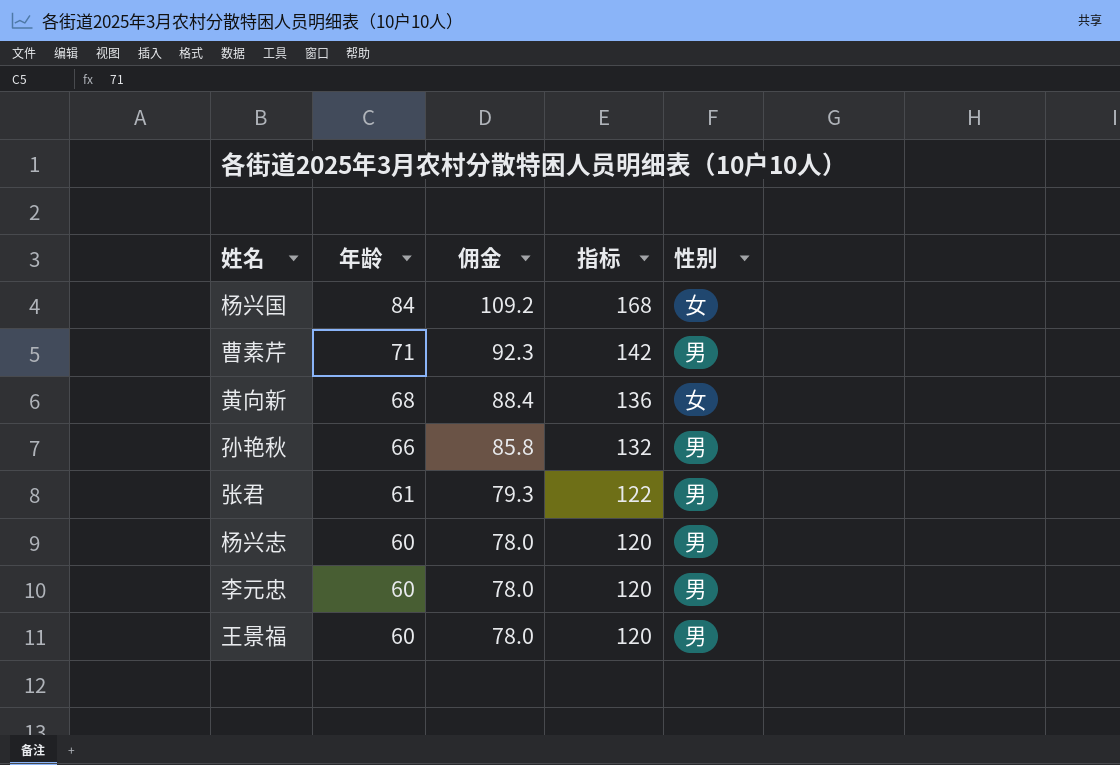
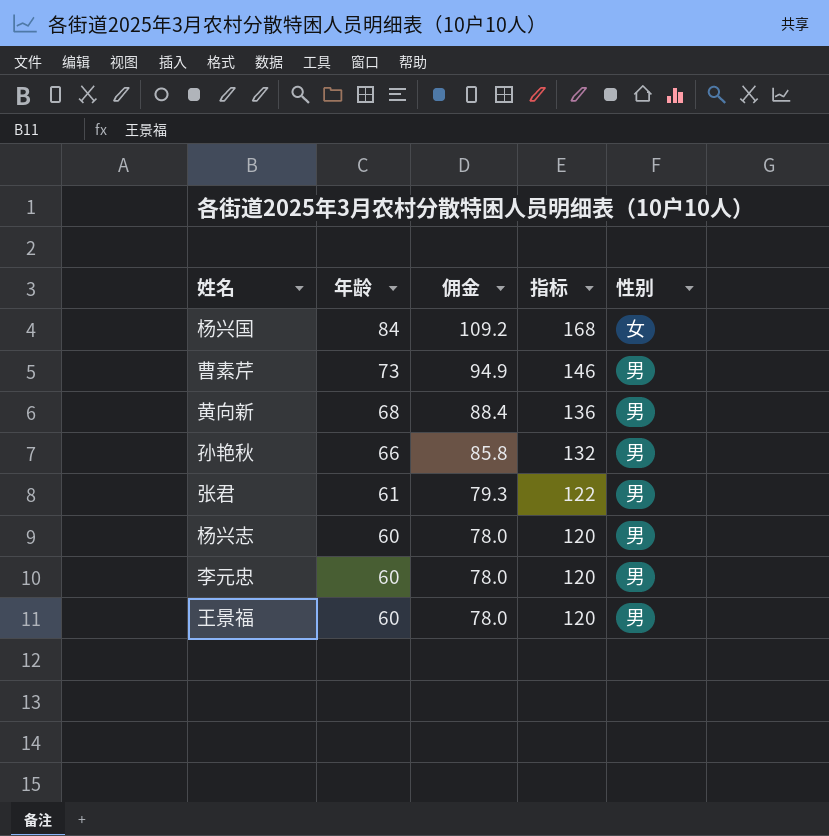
曹素芹 | 年龄: 71 -> 73
曹素芹 | 佣金: 92.3 -> 94.9
曹素芹 | 指标: 142 -> 146
黄向新 | 性别: 女 -> 男

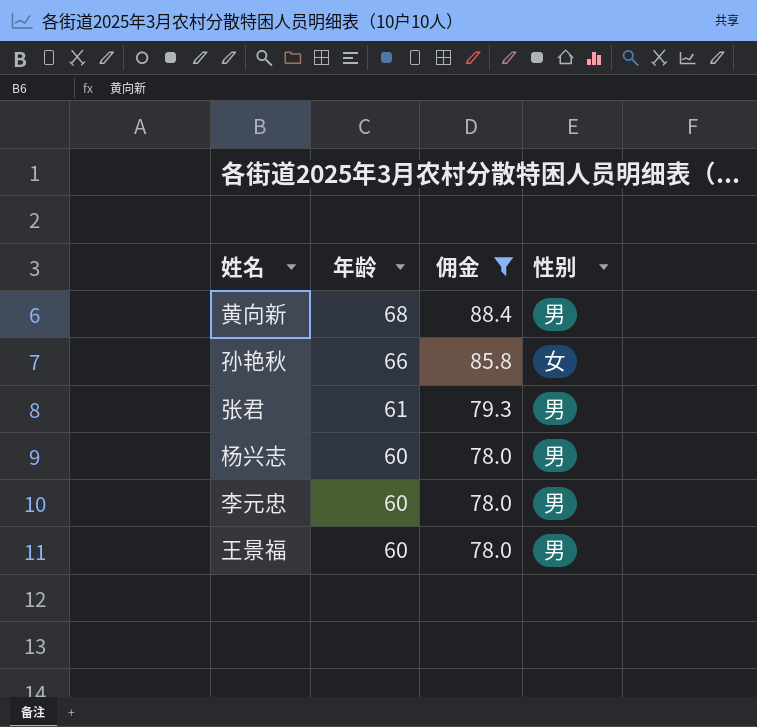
filter: none -> 佣金 <= 88.4
column 指标 | formula: [年龄] * 2 -> none
孙艳秋 | 性别: 男 -> 女

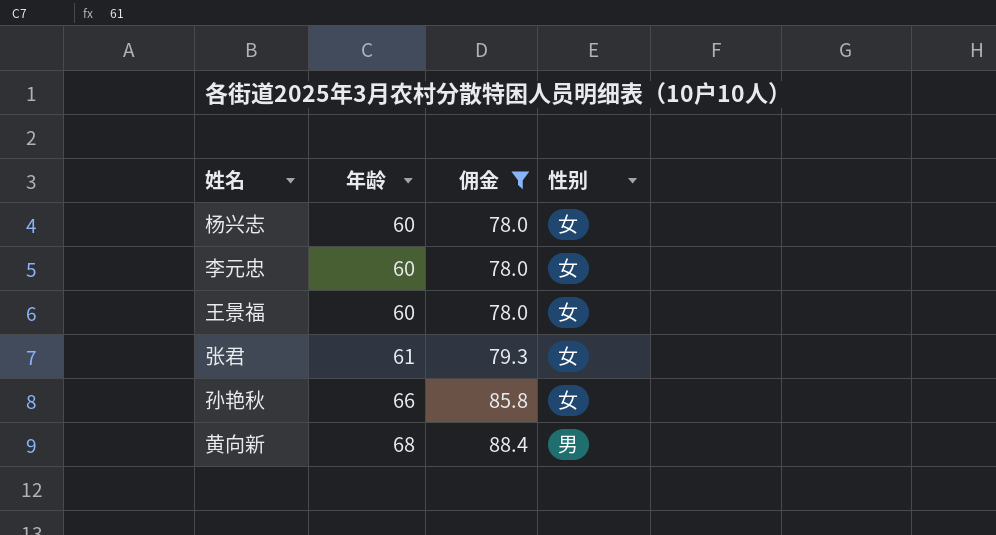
row order: 年龄 descending -> 年龄 ascending
杨兴志 | 性别: 男 -> 女
李元忠 | 性别: 男 -> 女
王景福 | 性别: 男 -> 女
张君 | 性别: 男 -> 女

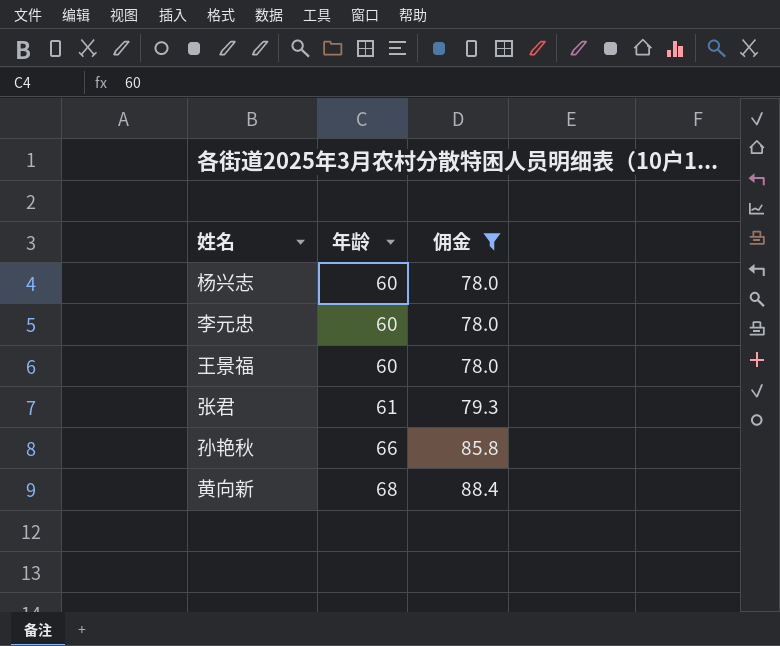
column 性别 | position: 4 -> none

